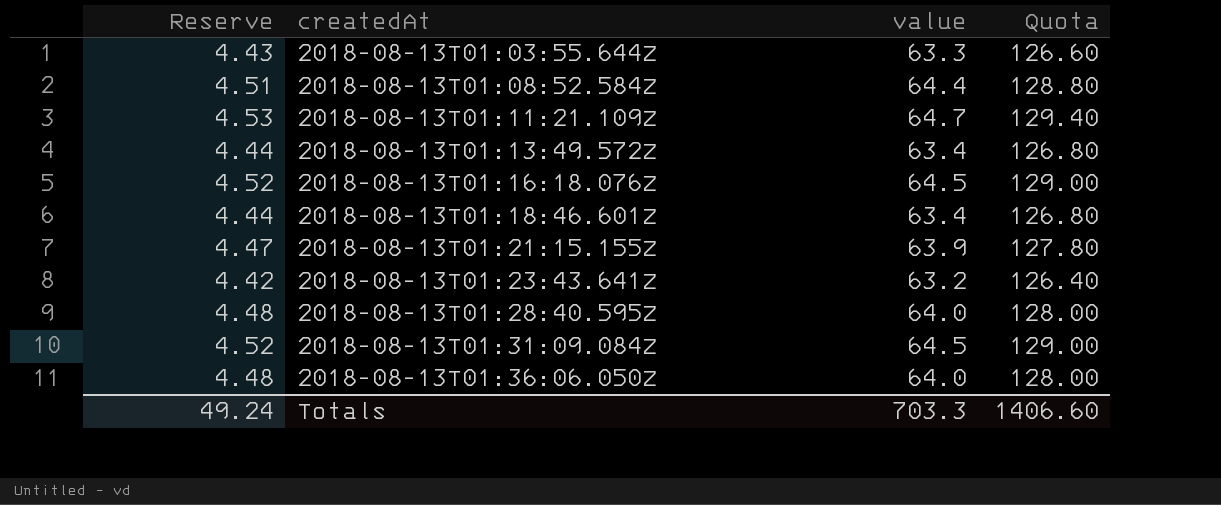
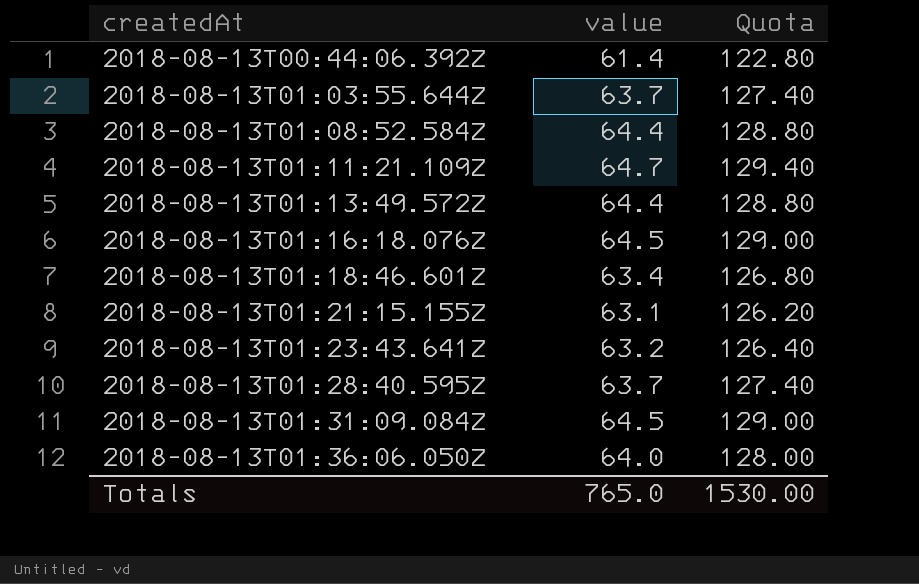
column Reserve | formula: [value] * 0.07 -> none
row 2018-08-13T00:44:06.392Z: none -> 61.4 | 122.80
2018-08-13T01:03:55.644Z | value: 63.3 -> 63.7
2018-08-13T01:03:55.644Z | Quota: 126.60 -> 127.40
2018-08-13T01:13:49.572Z | value: 63.4 -> 64.4
2018-08-13T01:13:49.572Z | Quota: 126.80 -> 128.80
2018-08-13T01:21:15.155Z | value: 63.9 -> 63.1
2018-08-13T01:21:15.155Z | Quota: 127.80 -> 126.20
2018-08-13T01:28:40.595Z | value: 64.0 -> 63.7
2018-08-13T01:28:40.595Z | Quota: 128.00 -> 127.40
Totals | value: 703.3 -> 765.0
Totals | Quota: 1406.60 -> 1530.00

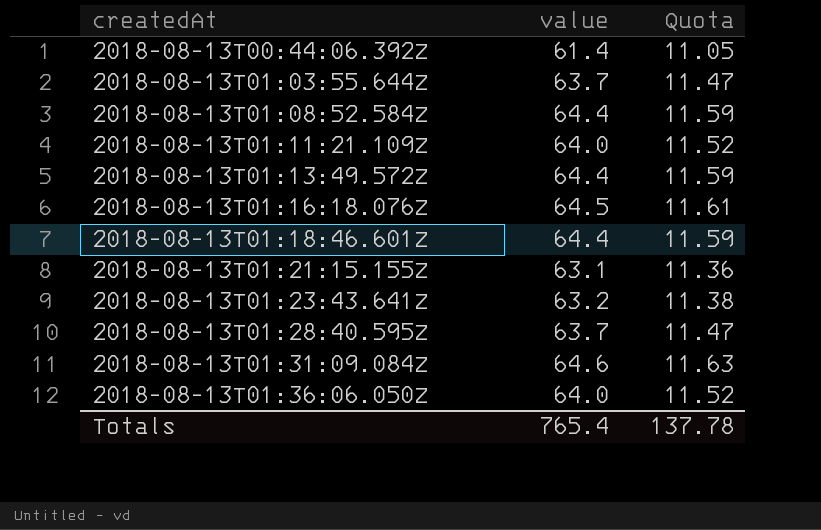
column Quota | formula: [value] * 2 -> [value] * 0.18
2018-08-13T01:11:21.109Z | value: 64.7 -> 64.0
2018-08-13T01:18:46.601Z | value: 63.4 -> 64.4
2018-08-13T01:31:09.084Z | value: 64.5 -> 64.6
Totals | value: 765.0 -> 765.4
Totals | Quota: 1530.00 -> 137.78

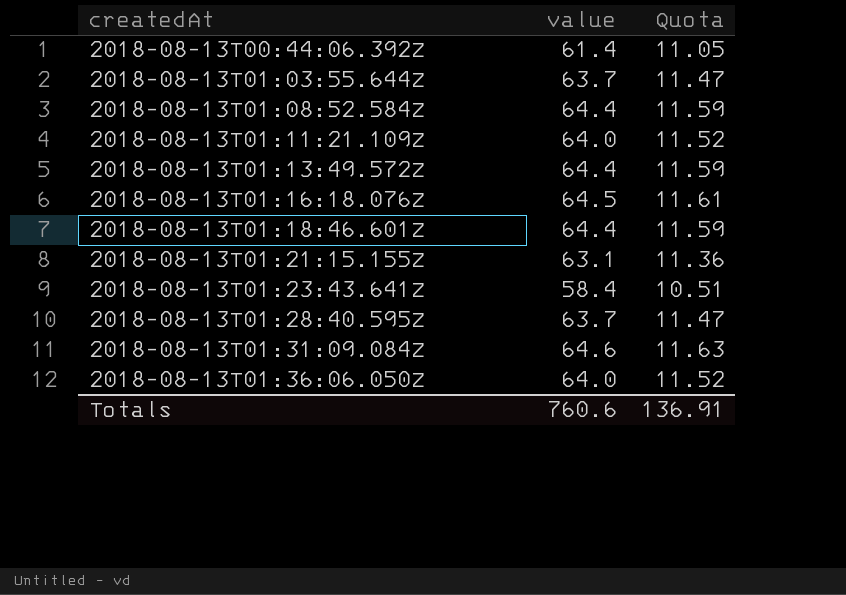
2018-08-13T01:23:43.641Z | value: 63.2 -> 58.4
2018-08-13T01:23:43.641Z | Quota: 11.38 -> 10.51
Totals | value: 765.4 -> 760.6
Totals | Quota: 137.78 -> 136.91

